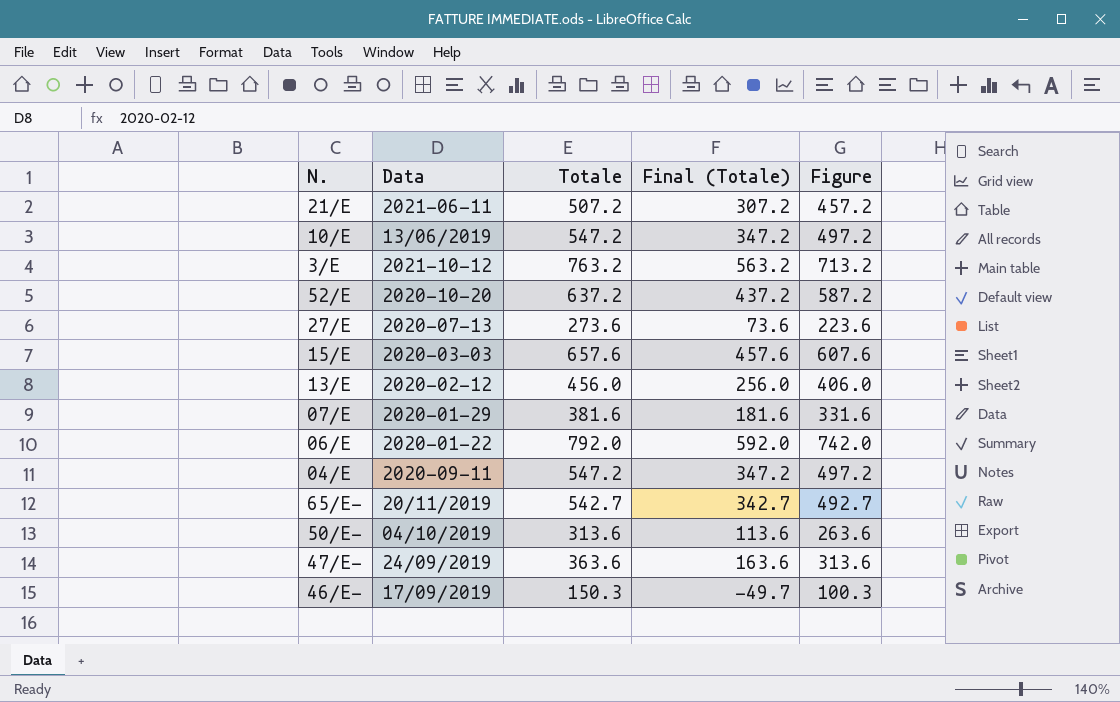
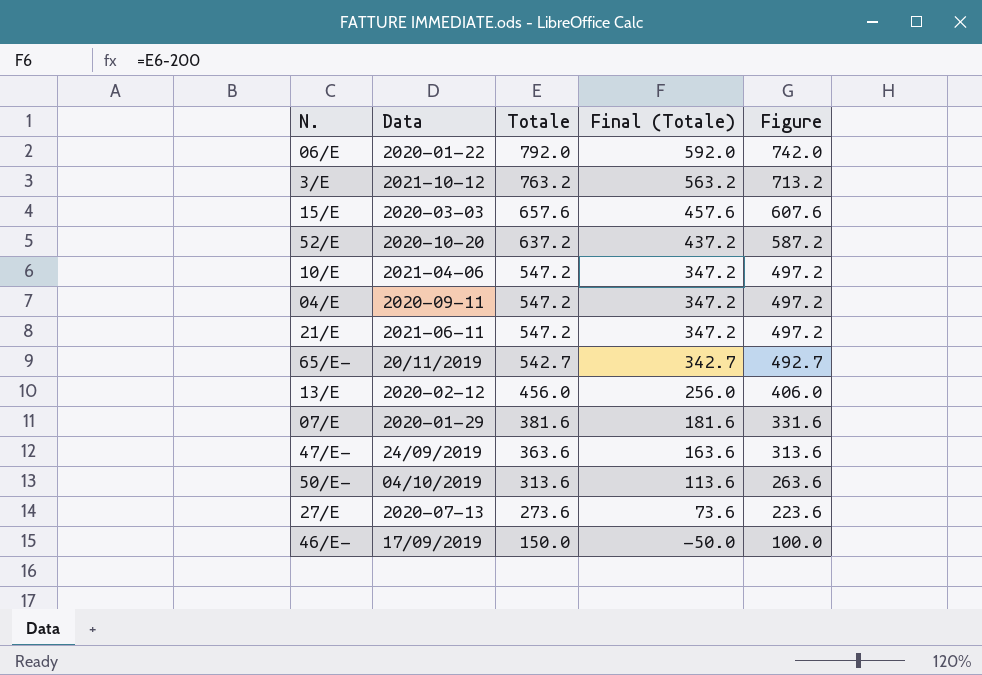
row order: none -> Totale descending
10/E | Data: 13/06/2019 -> 2021-04-06
21/E | Totale: 507.2 -> 547.2
21/E | Final (Totale): 307.2 -> 347.2
21/E | Figure: 457.2 -> 497.2
46/E- | Totale: 150.3 -> 150.0
46/E- | Final (Totale): -49.7 -> -50.0
46/E- | Figure: 100.3 -> 100.0

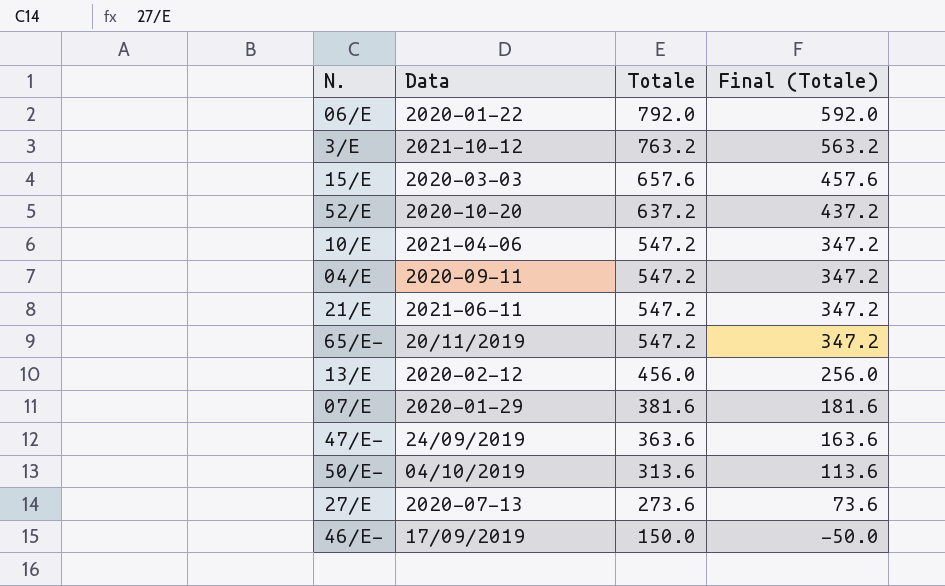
column Figure | formula: [Totale] - 50 -> none
65/E- | Totale: 542.7 -> 547.2
65/E- | Final (Totale): 342.7 -> 347.2

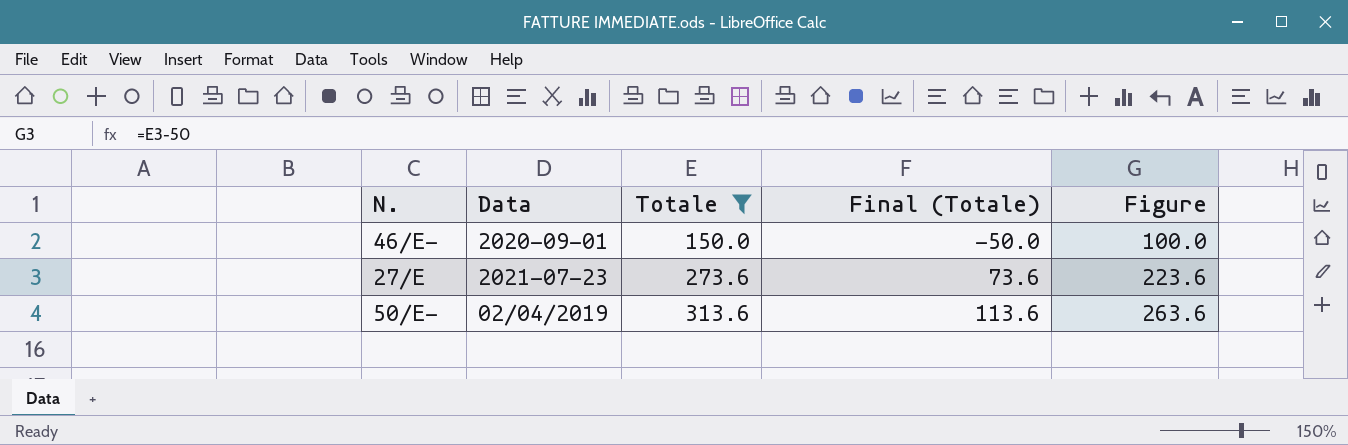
filter: none -> Totale <= 313.6
row order: Totale descending -> Totale ascending
column Figure | formula: none -> [Totale] - 50
46/E- | Data: 17/09/2019 -> 2020-09-01
27/E | Data: 2020-07-13 -> 2021-07-23
50/E- | Data: 04/10/2019 -> 02/04/2019

